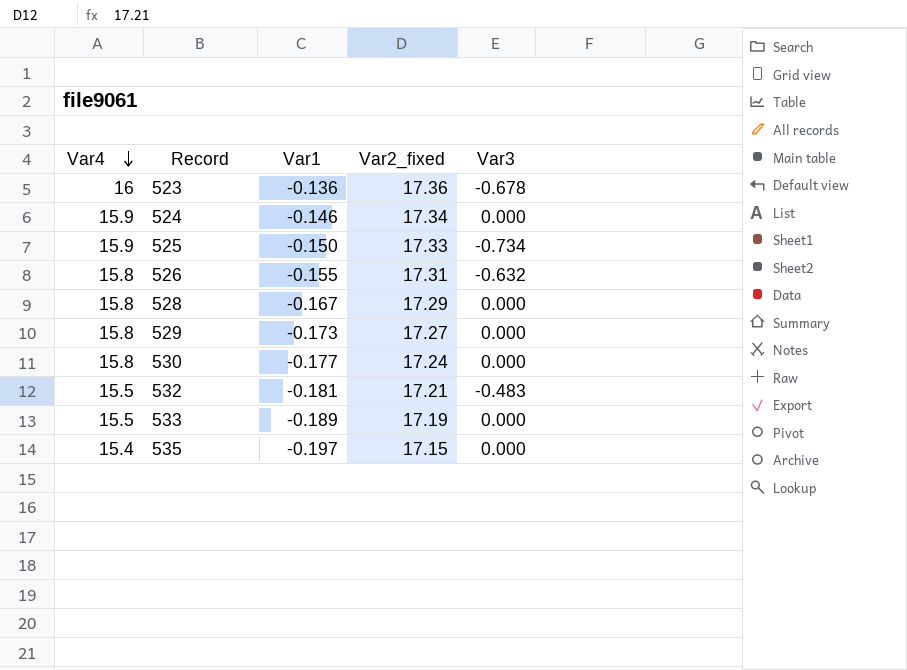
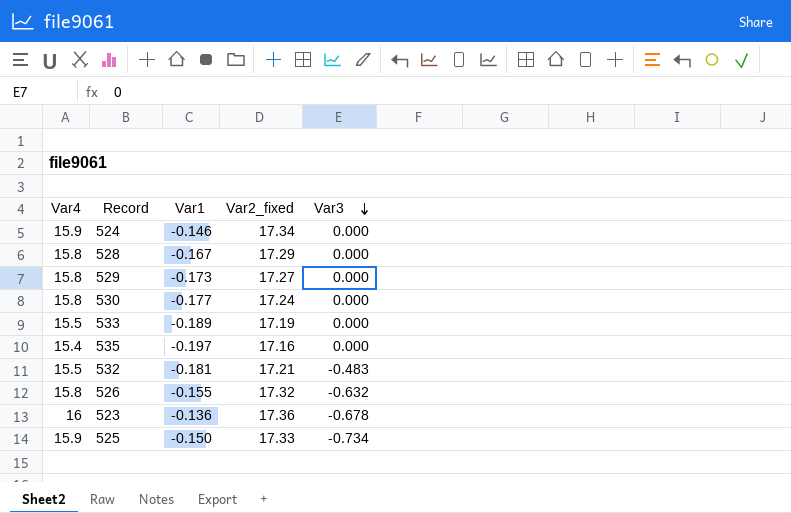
row order: Var4 descending -> Var3 descending
535 | Var2_fixed: 17.15 -> 17.16
526 | Var2_fixed: 17.31 -> 17.32

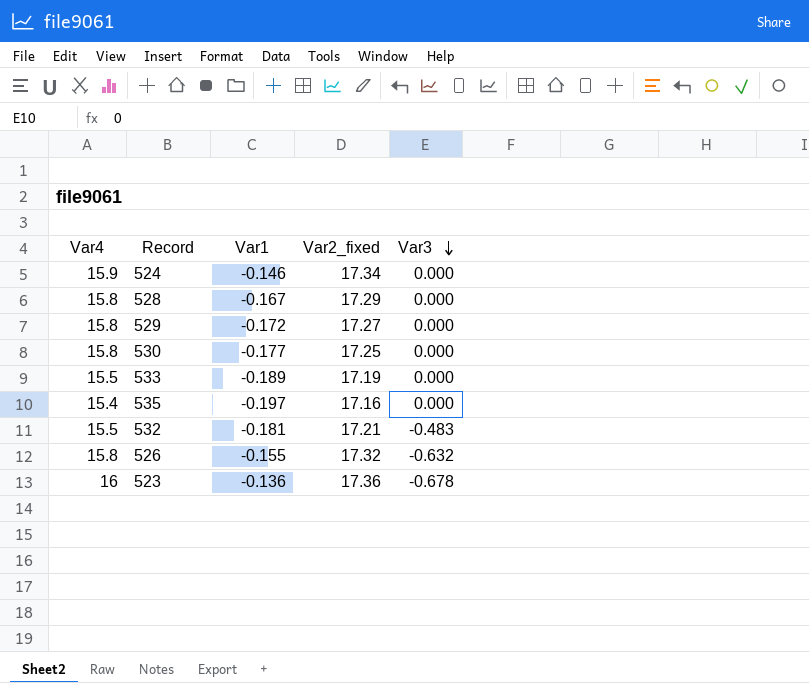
row 525: 15.9 | -0.150 | 17.33 | -0.734 -> none
529 | Var1: -0.173 -> -0.172
530 | Var2_fixed: 17.24 -> 17.25

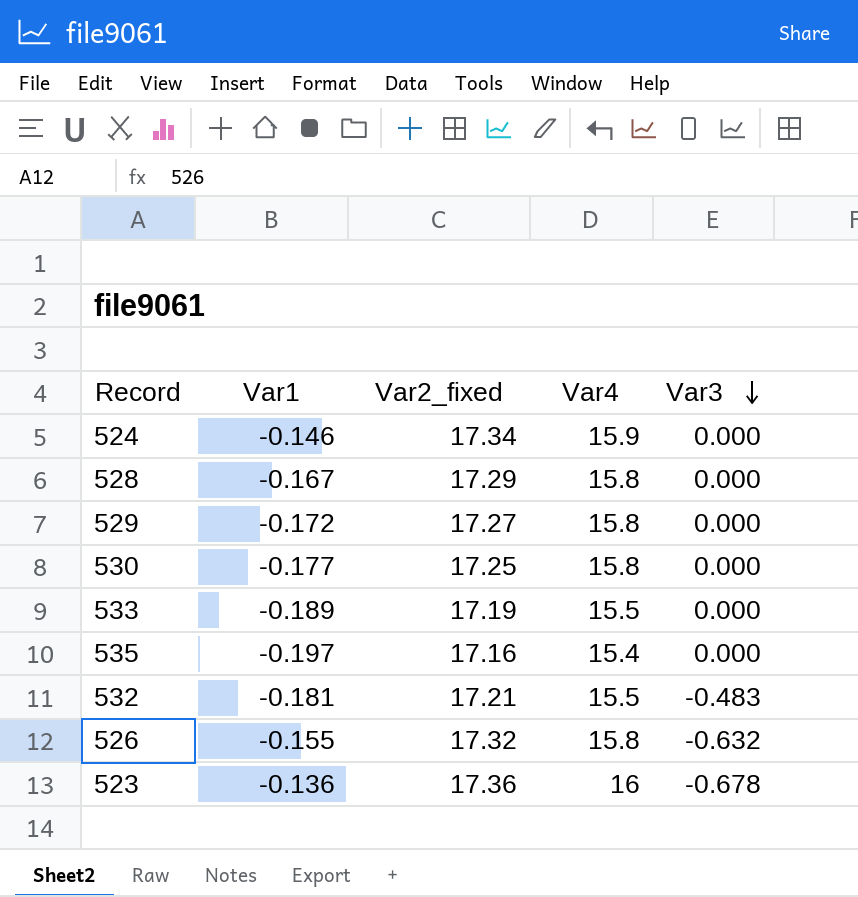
column Var4 | position: 1 -> 4

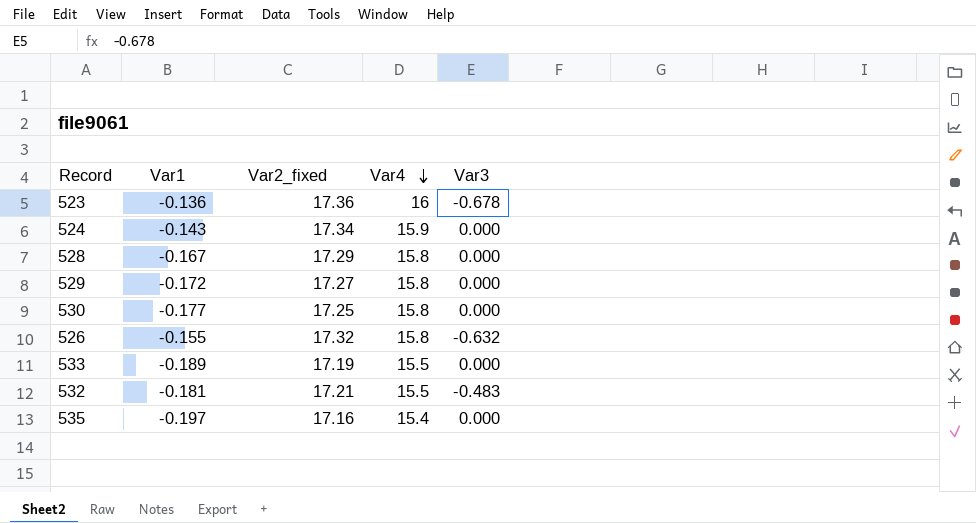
row order: Var3 descending -> Var4 descending
524 | Var1: -0.146 -> -0.143

